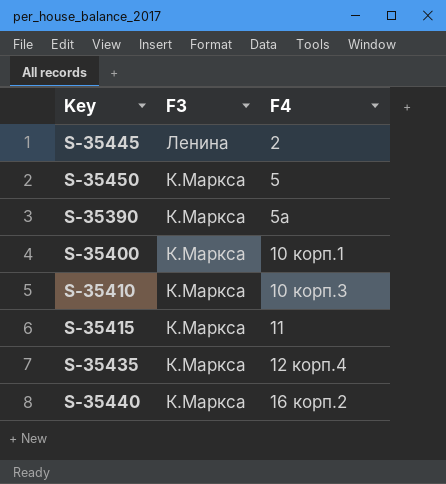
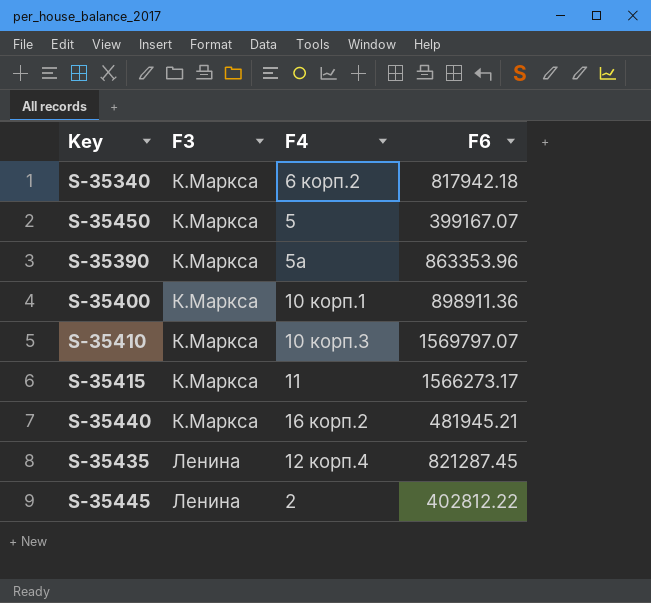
row order: F3 descending -> F3 ascending
column F6 | position: none -> 4
row S-35340: none -> К.Маркса | 6 корп.2 | 817942.18
S-35435 | F3: К.Маркса -> Ленина

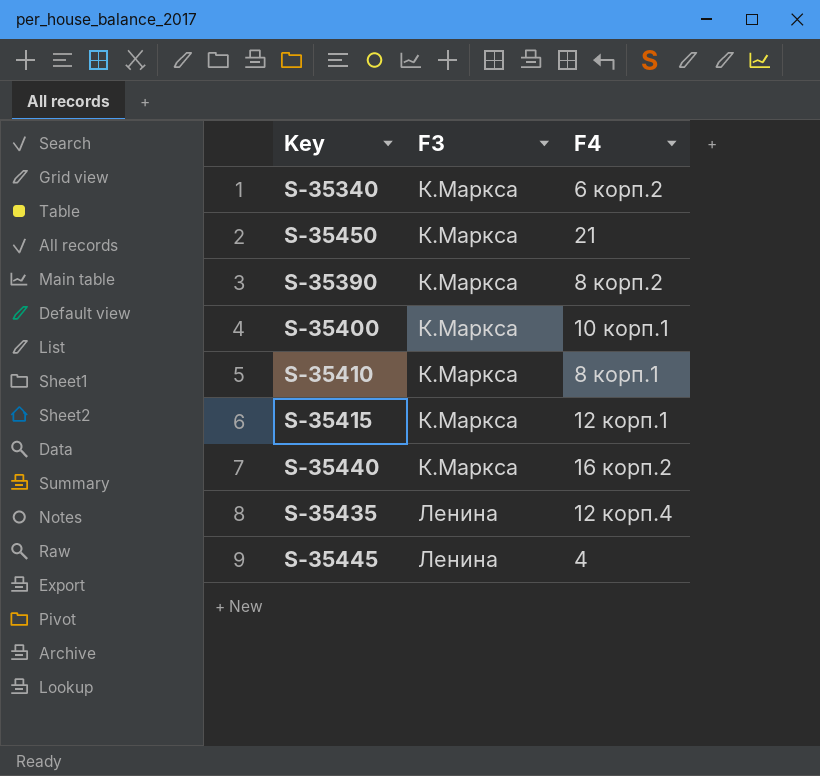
column F6 | position: 4 -> none
S-35450 | F4: 5 -> 21
S-35390 | F4: 5а -> 8 корп.2
S-35410 | F4: 10 корп.3 -> 8 корп.1
S-35415 | F4: 11 -> 12 корп.1
S-35445 | F4: 2 -> 4

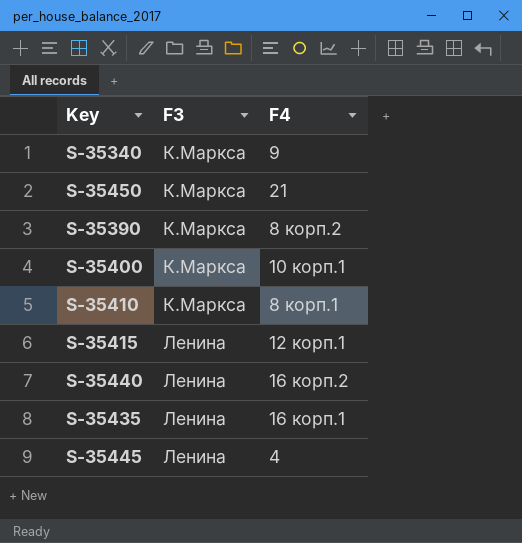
S-35340 | F4: 6 корп.2 -> 9
S-35415 | F3: К.Маркса -> Ленина
S-35440 | F3: К.Маркса -> Ленина
S-35435 | F4: 12 корп.4 -> 16 корп.1

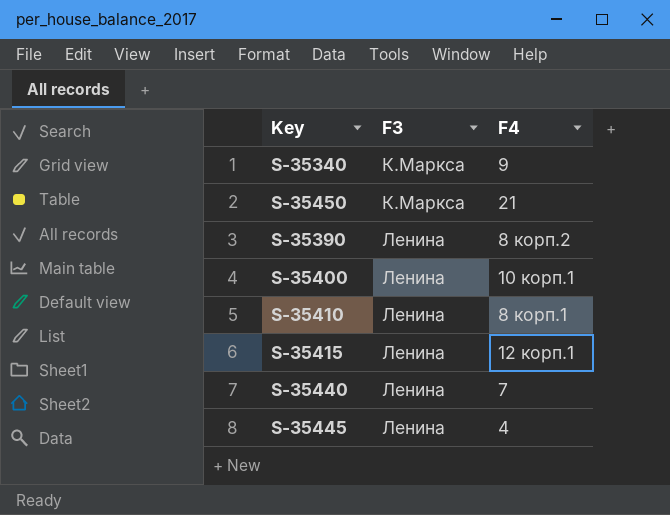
row S-35435: Ленина | 16 корп.1 -> none
S-35390 | F3: К.Маркса -> Ленина
S-35400 | F3: К.Маркса -> Ленина
S-35410 | F3: К.Маркса -> Ленина
S-35440 | F4: 16 корп.2 -> 7

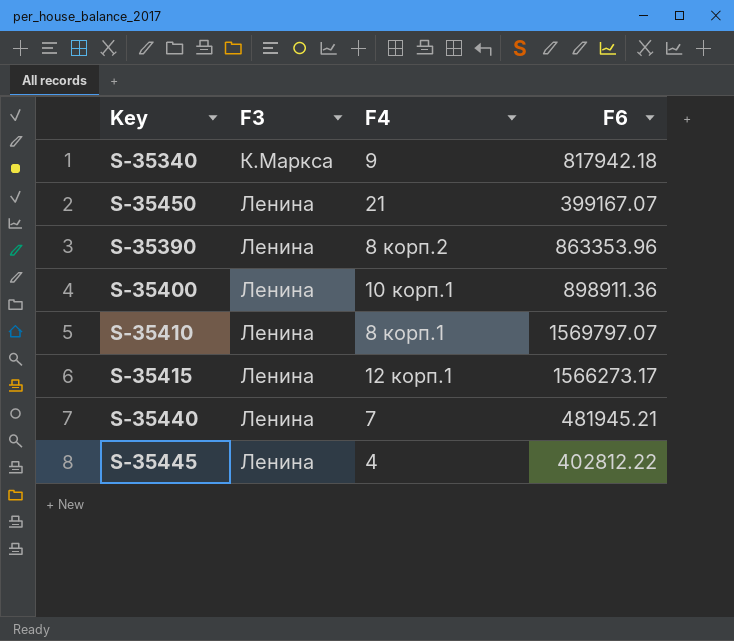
column F6 | position: none -> 4
S-35450 | F3: К.Маркса -> Ленина

